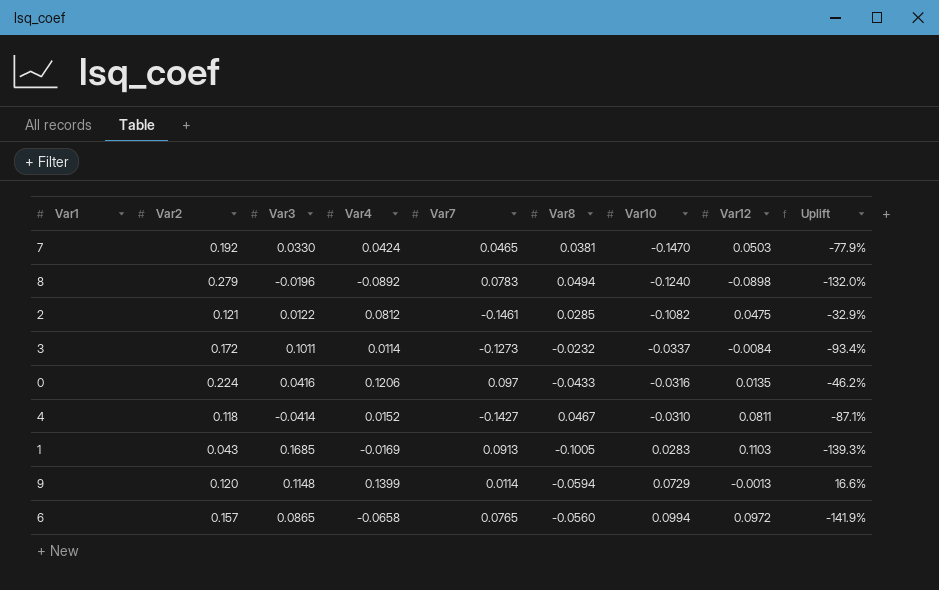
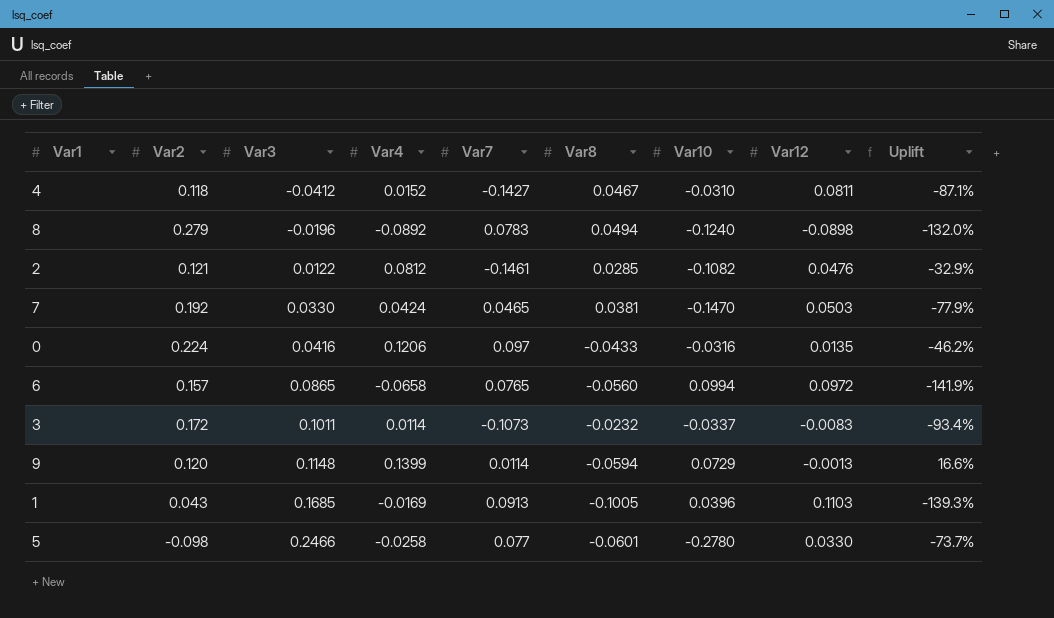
row order: Var10 ascending -> Var3 ascending
4 | Var3: -0.0414 -> -0.0412
2 | Var12: 0.0475 -> 0.0476
3 | Var7: -0.1273 -> -0.1073
3 | Var12: -0.0084 -> -0.0083
1 | Var10: 0.0283 -> 0.0396
row 5: none -> -0.098 | 0.2466 | -0.0258 | 0.077 | -0.0601 | -0.2780 | 0.0330 | -73.7%

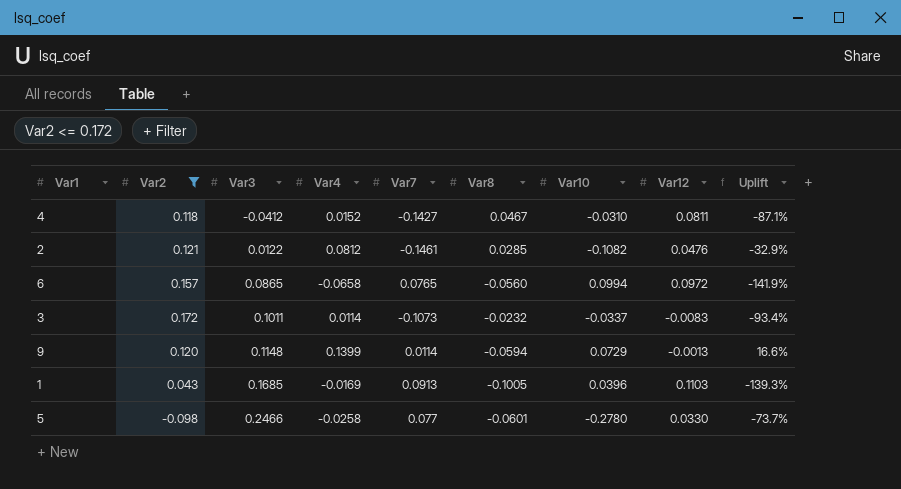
filter: none -> Var2 <= 0.172

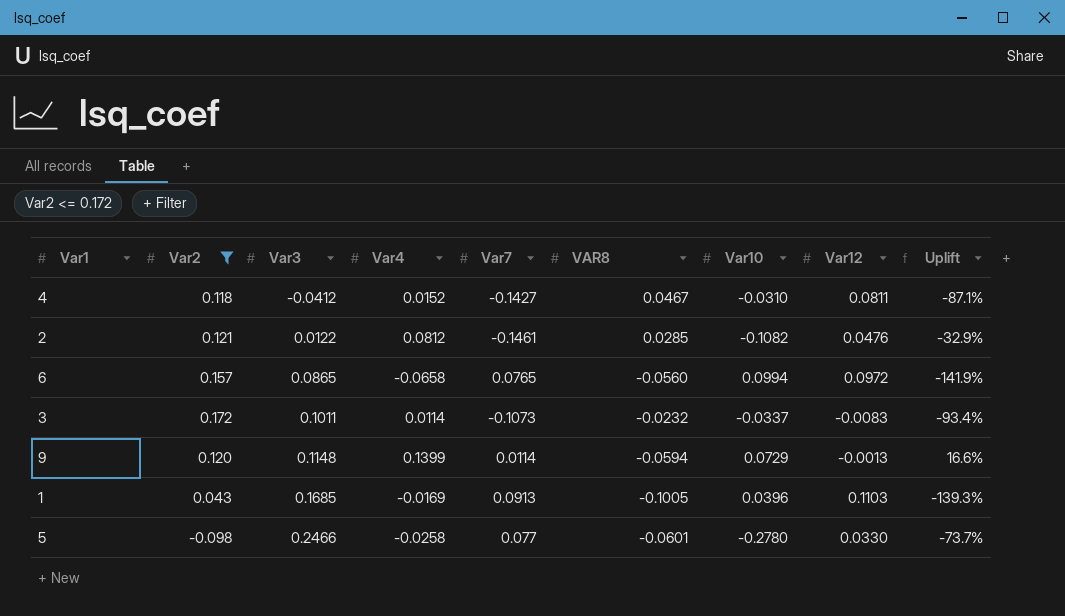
column name: Var8 -> VAR8

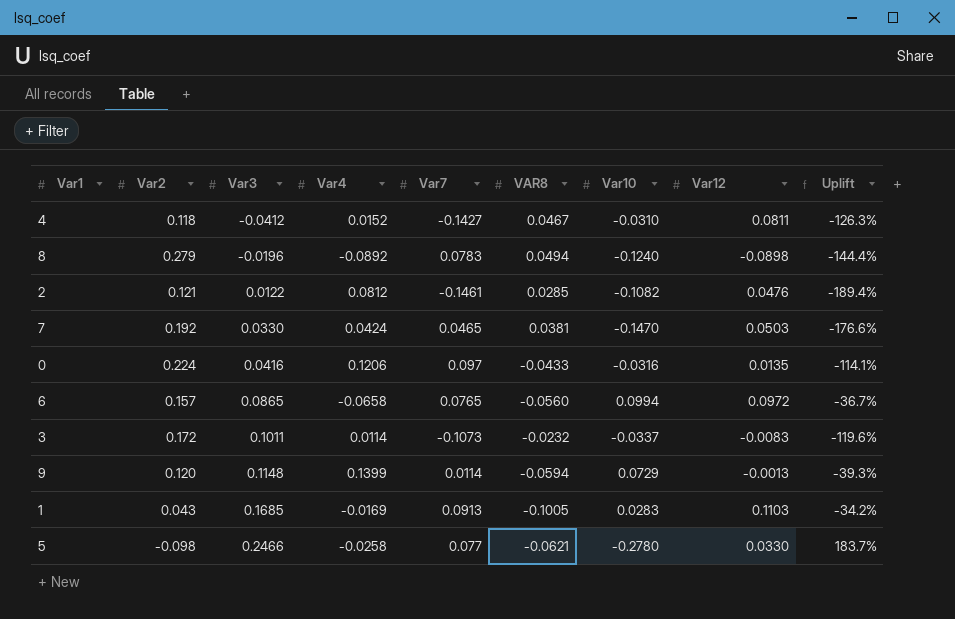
filter: Var2 <= 0.172 -> none
column Uplift | formula: ([Var4] - [Var2]) / [Var2] -> ([Var10] - [Var2]) / [Var2]
1 | Var10: 0.0396 -> 0.0283
5 | VAR8: -0.0601 -> -0.0621

